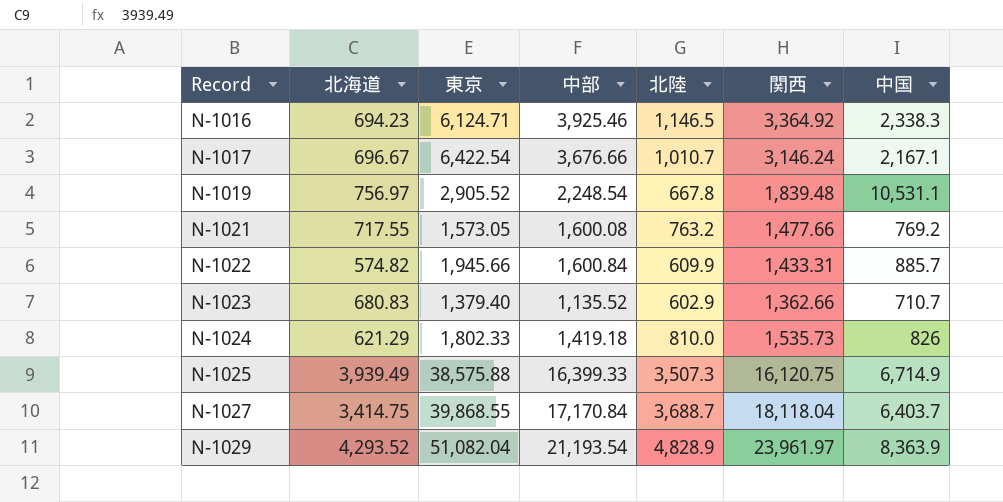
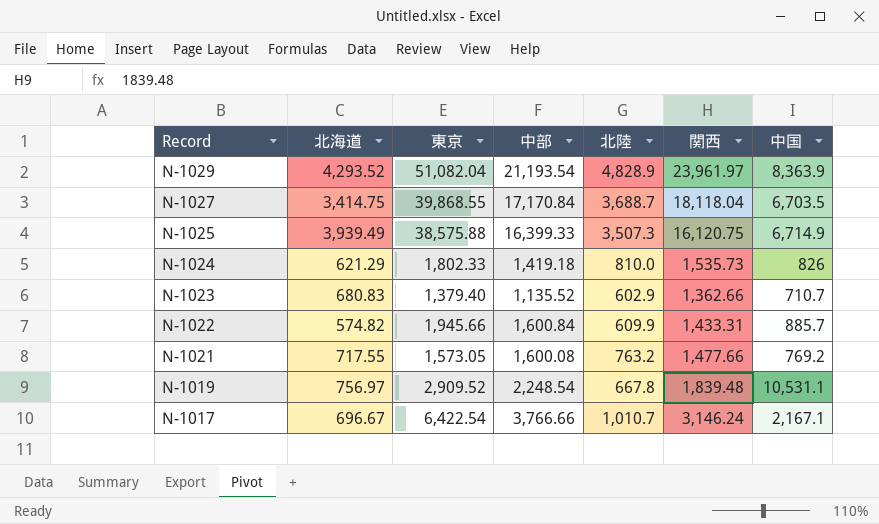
row order: Record ascending -> Record descending
row N-1016: 694.23 | 6,124.71 | 3,925.46 | 1,146.5 | 3,364.92 | 2,338.3 -> none
N-1027 | 中国: 6,403.7 -> 6,703.5
N-1019 | 東京: 2,905.52 -> 2,909.52
N-1017 | 中部: 3,676.66 -> 3,766.66

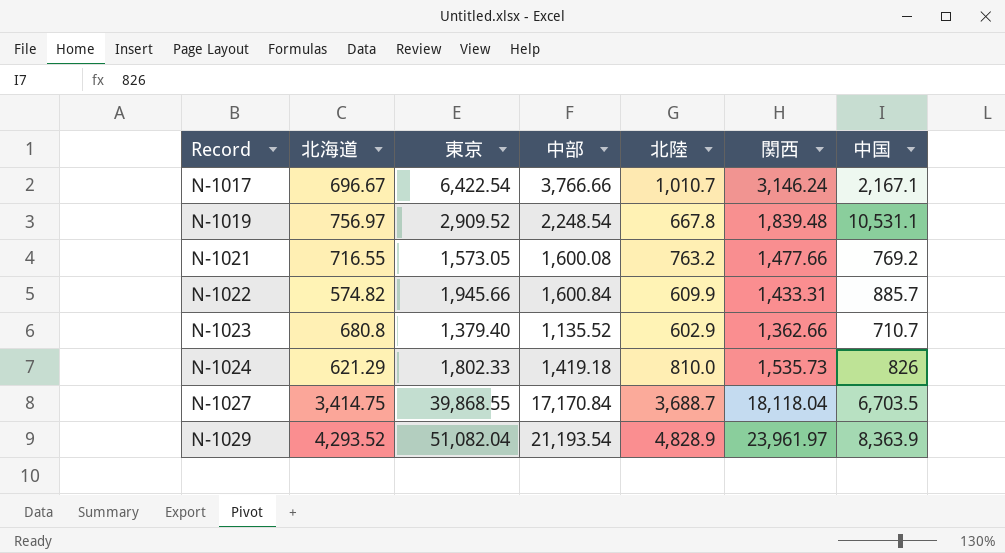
row order: Record descending -> Record ascending
row N-1025: 3,939.49 | 38,575.88 | 16,399.33 | 3,507.3 | 16,120.75 | 6,714.9 -> none
N-1021 | 北海道: 717.55 -> 716.55
N-1023 | 北海道: 680.83 -> 680.8

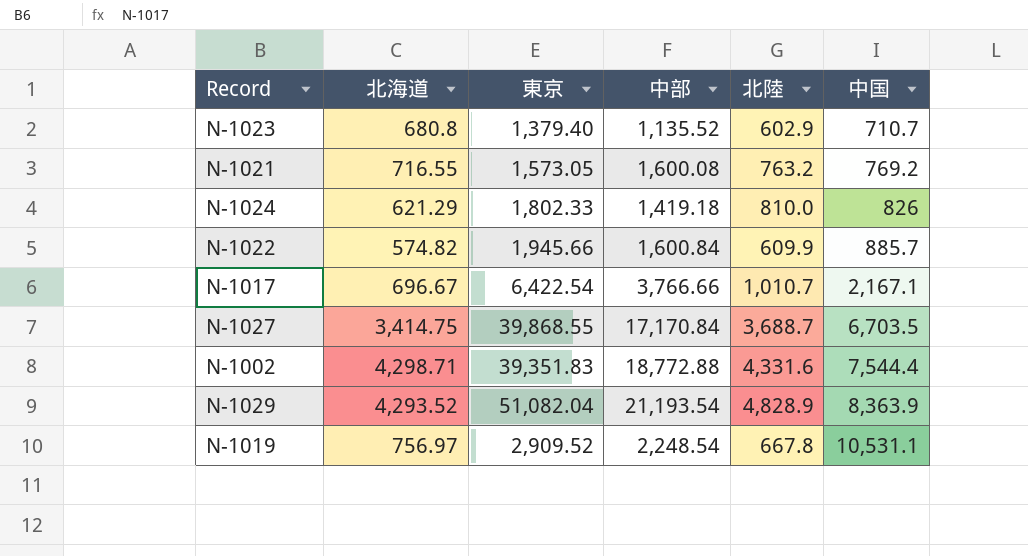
row order: Record ascending -> 中国 ascending
column 関西 | position: 6 -> none
row N-1002: none -> 4,298.71 | 39,351.83 | 18,772.88 | 4,331.6 | 7,544.4

